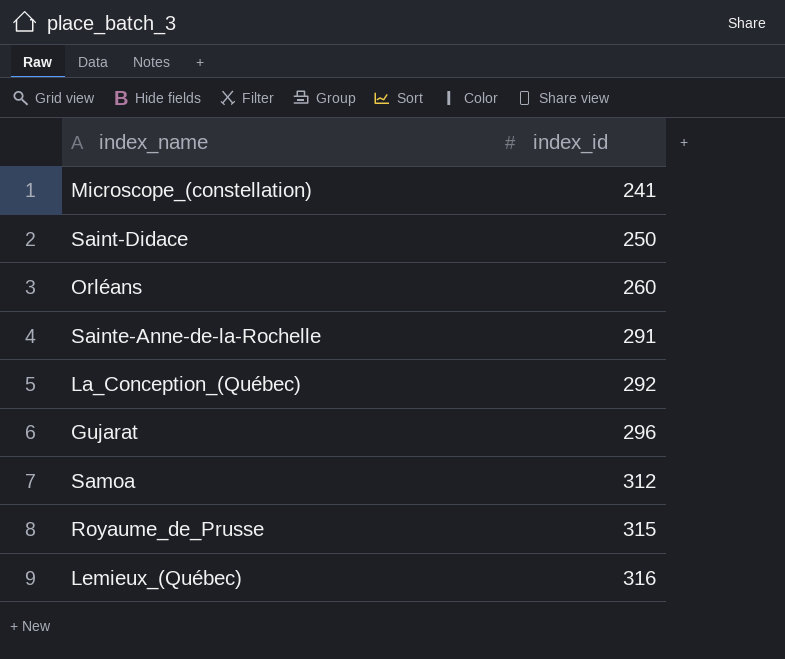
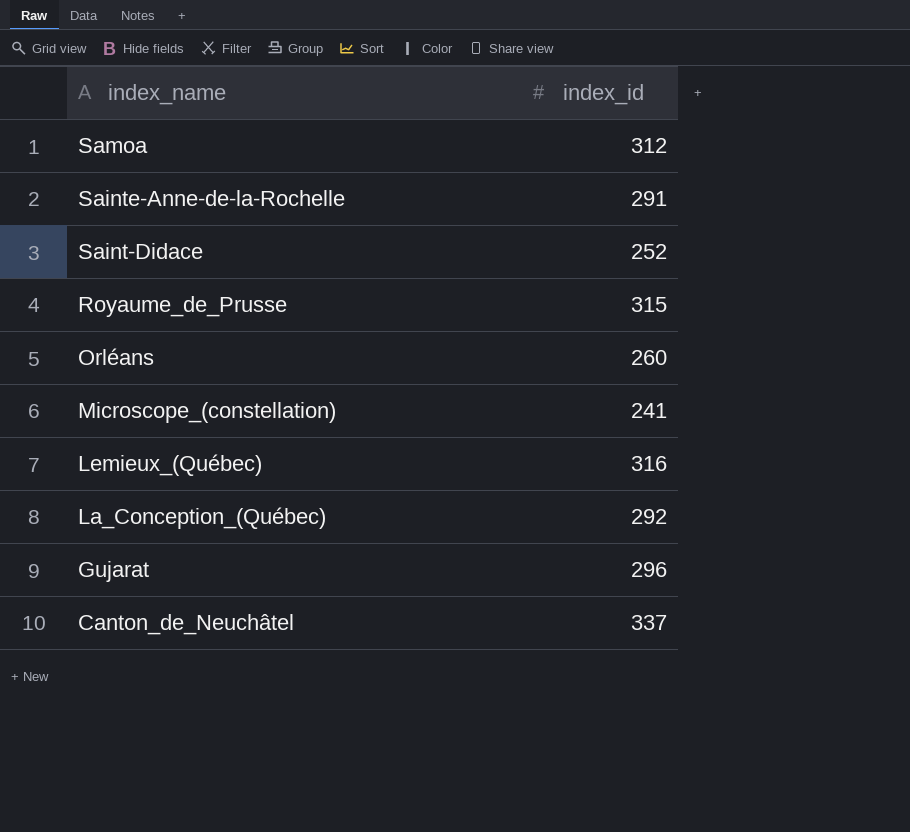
row order: index_id ascending -> index_name descending
Saint-Didace | index_id: 250 -> 252
row Canton_de_Neuchâtel: none -> 337

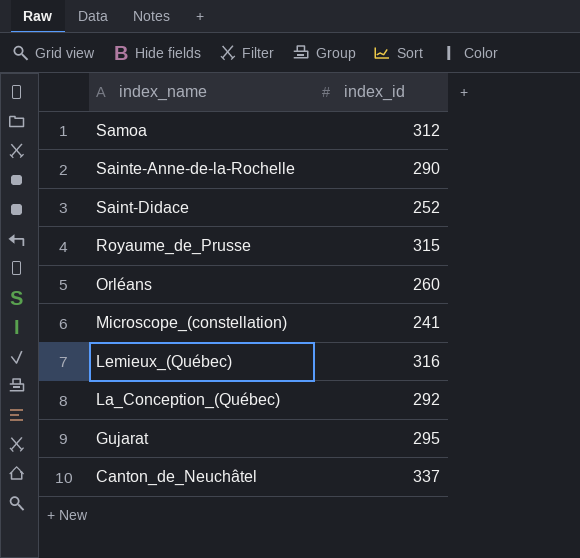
Sainte-Anne-de-la-Rochelle | index_id: 291 -> 290
Gujarat | index_id: 296 -> 295

